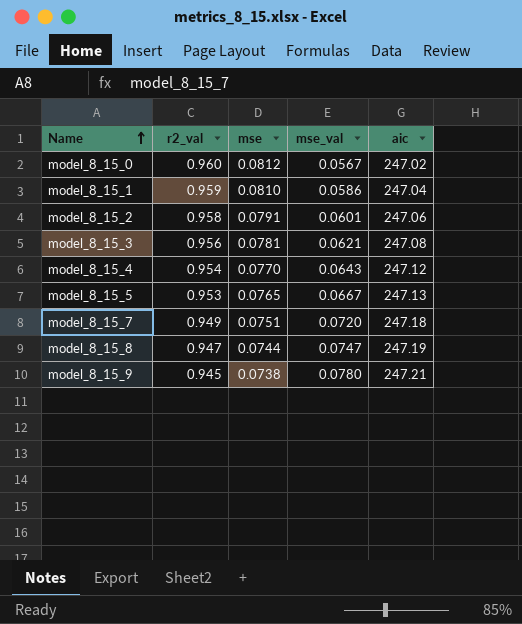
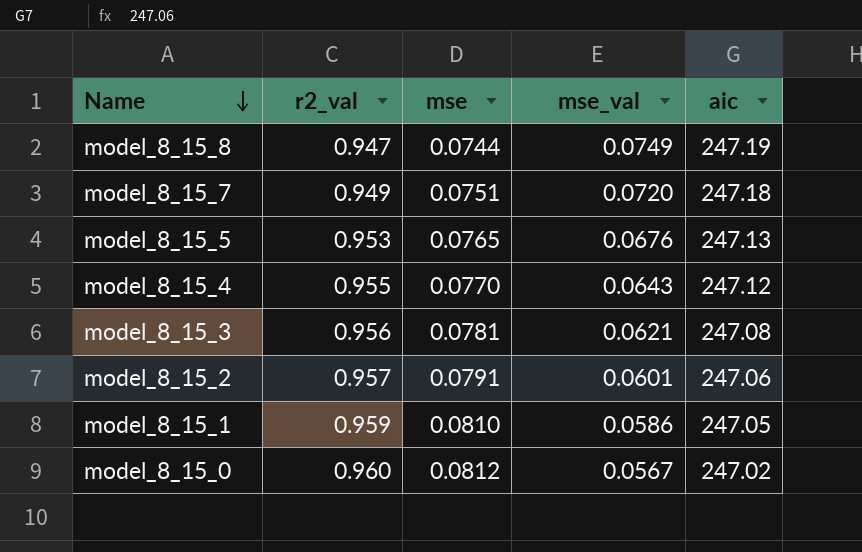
row order: Name ascending -> Name descending
row model_8_15_9: 0.945 | 0.0738 | 0.0780 | 247.21 -> none
model_8_15_8 | mse_val: 0.0747 -> 0.0749
model_8_15_5 | mse_val: 0.0667 -> 0.0676
model_8_15_4 | r2_val: 0.954 -> 0.955
model_8_15_2 | r2_val: 0.958 -> 0.957
model_8_15_1 | aic: 247.04 -> 247.05

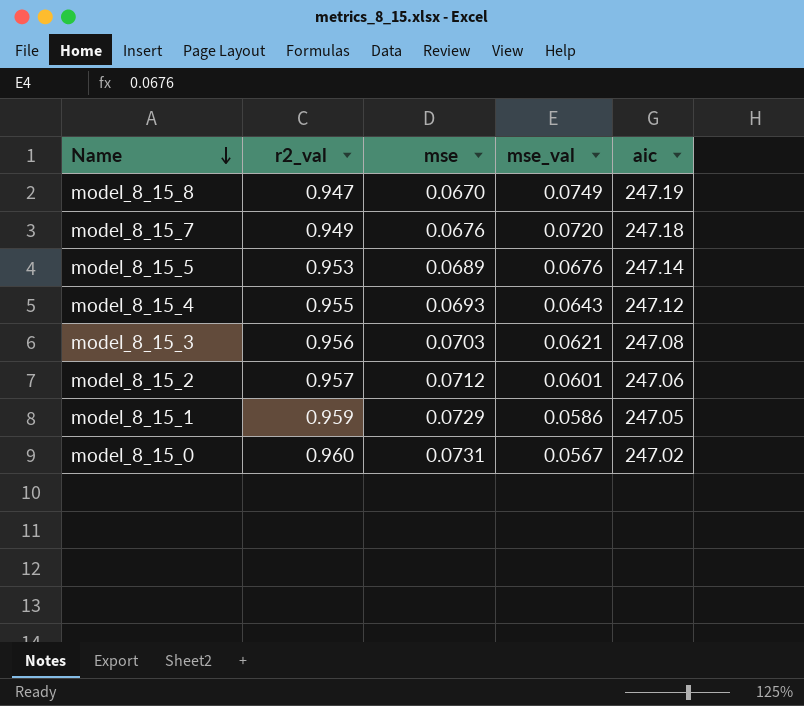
model_8_15_8 | mse: 0.0744 -> 0.0670
model_8_15_7 | mse: 0.0751 -> 0.0676
model_8_15_5 | mse: 0.0765 -> 0.0689
model_8_15_5 | aic: 247.13 -> 247.14
model_8_15_4 | mse: 0.0770 -> 0.0693
model_8_15_3 | mse: 0.0781 -> 0.0703
model_8_15_2 | mse: 0.0791 -> 0.0712
model_8_15_1 | mse: 0.0810 -> 0.0729
model_8_15_0 | mse: 0.0812 -> 0.0731

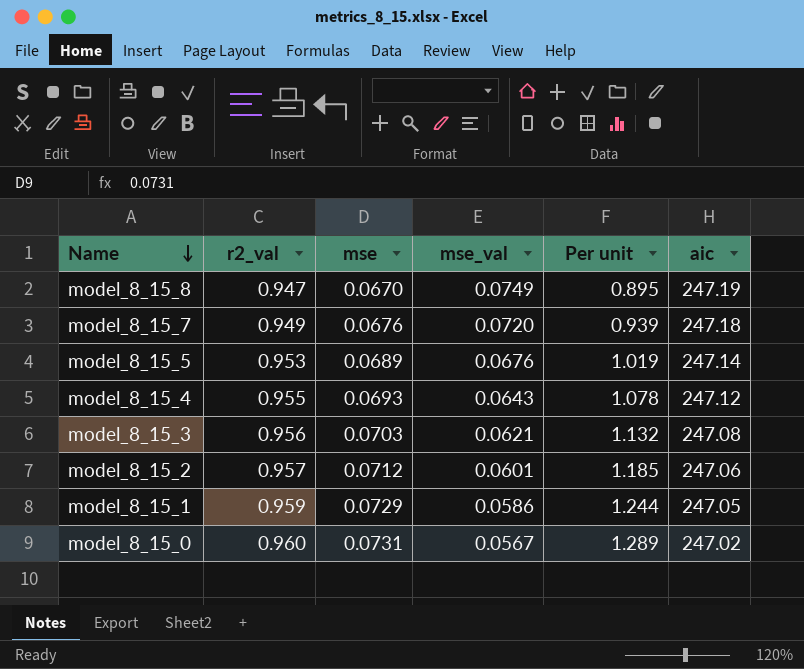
column Per unit | formula: none -> [mse] / [mse_val]

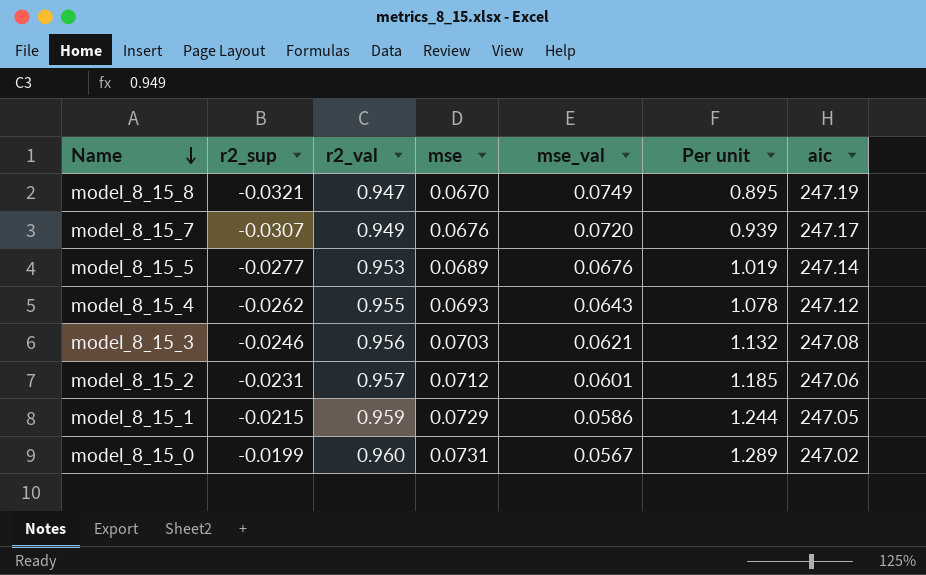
column r2_sup | position: none -> 2
model_8_15_7 | aic: 247.18 -> 247.17

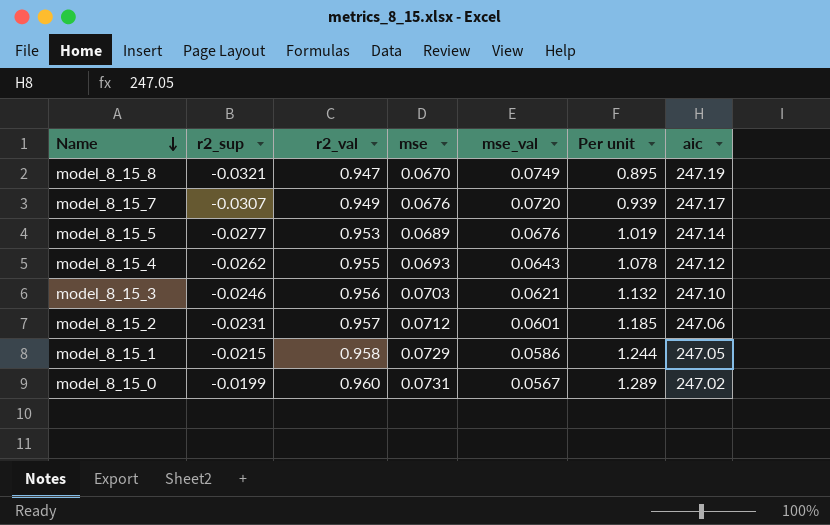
model_8_15_3 | aic: 247.08 -> 247.10
model_8_15_1 | r2_val: 0.959 -> 0.958

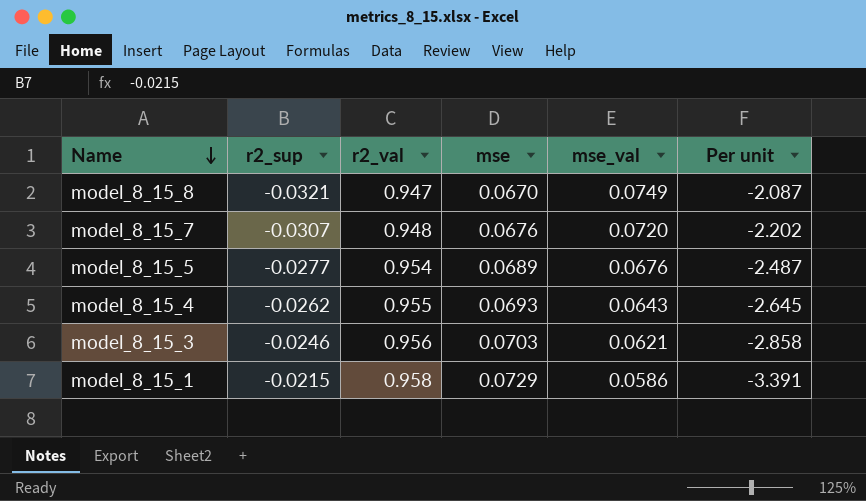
column aic | position: 7 -> none
column Per unit | formula: [mse] / [mse_val] -> [mse] / [r2_sup]
row model_8_15_2: -0.0231 | 0.957 | 0.0712 | 0.0601 | 1.185 | 247.06 -> none
row model_8_15_0: -0.0199 | 0.960 | 0.0731 | 0.0567 | 1.289 | 247.02 -> none
model_8_15_7 | r2_val: 0.949 -> 0.948
model_8_15_5 | r2_val: 0.953 -> 0.954

